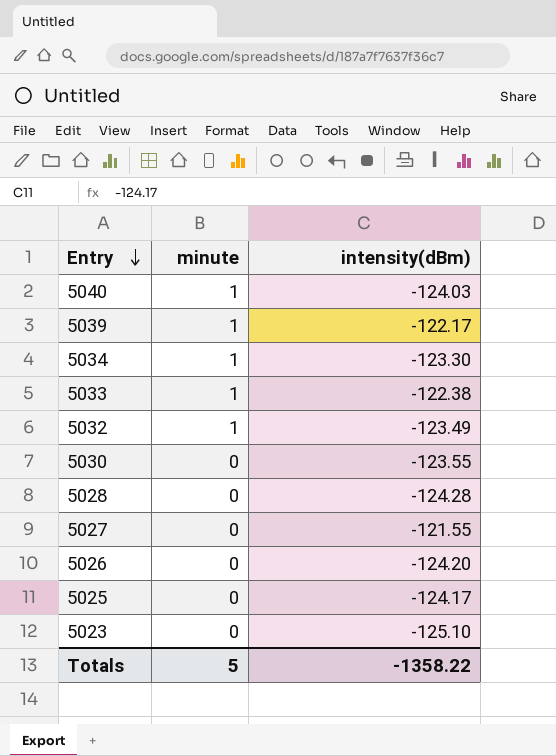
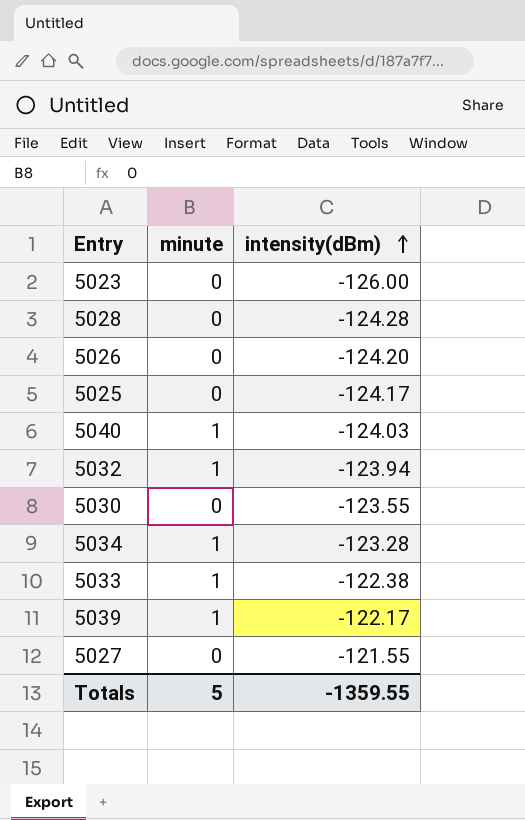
row order: Entry descending -> intensity(dBm) ascending
5023 | intensity(dBm): -125.10 -> -126.00
5032 | intensity(dBm): -123.49 -> -123.94
5034 | intensity(dBm): -123.30 -> -123.28
Totals | intensity(dBm): -1358.22 -> -1359.55

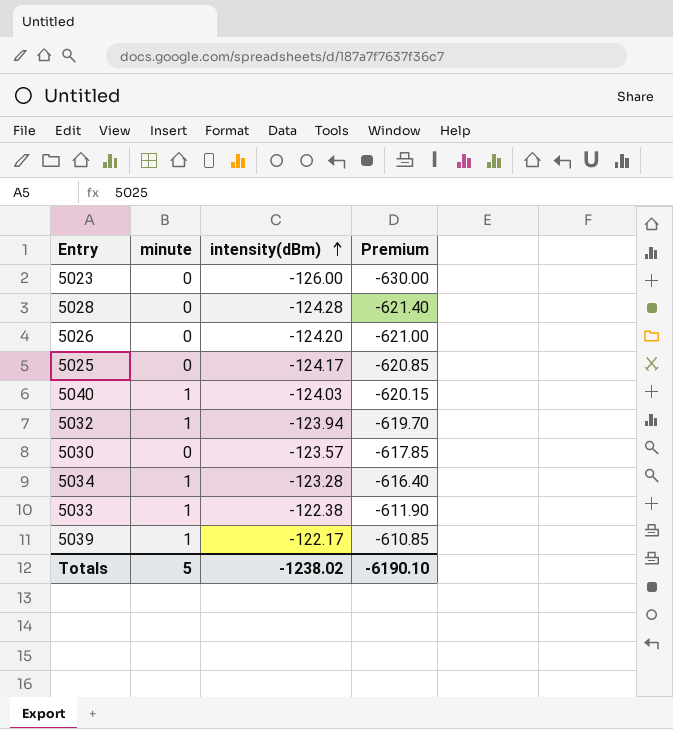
column Premium | formula: none -> [intensity(dBm)] * 5
row 5027: 0 | -121.55 -> none
5030 | intensity(dBm): -123.55 -> -123.57
Totals | intensity(dBm): -1359.55 -> -1238.02

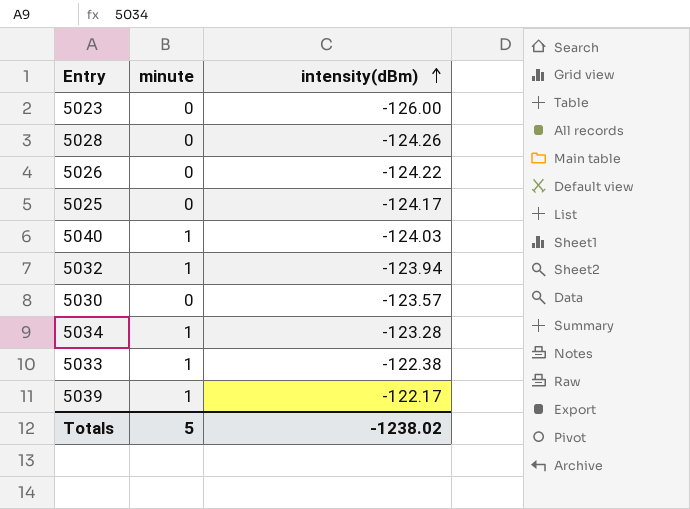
column Premium | formula: [intensity(dBm)] * 5 -> none
5028 | intensity(dBm): -124.28 -> -124.26
5026 | intensity(dBm): -124.20 -> -124.22

